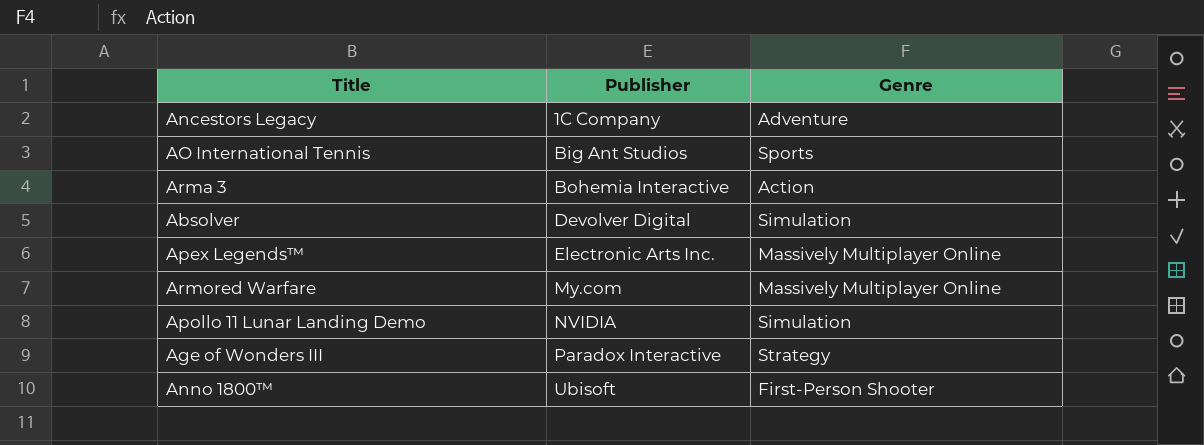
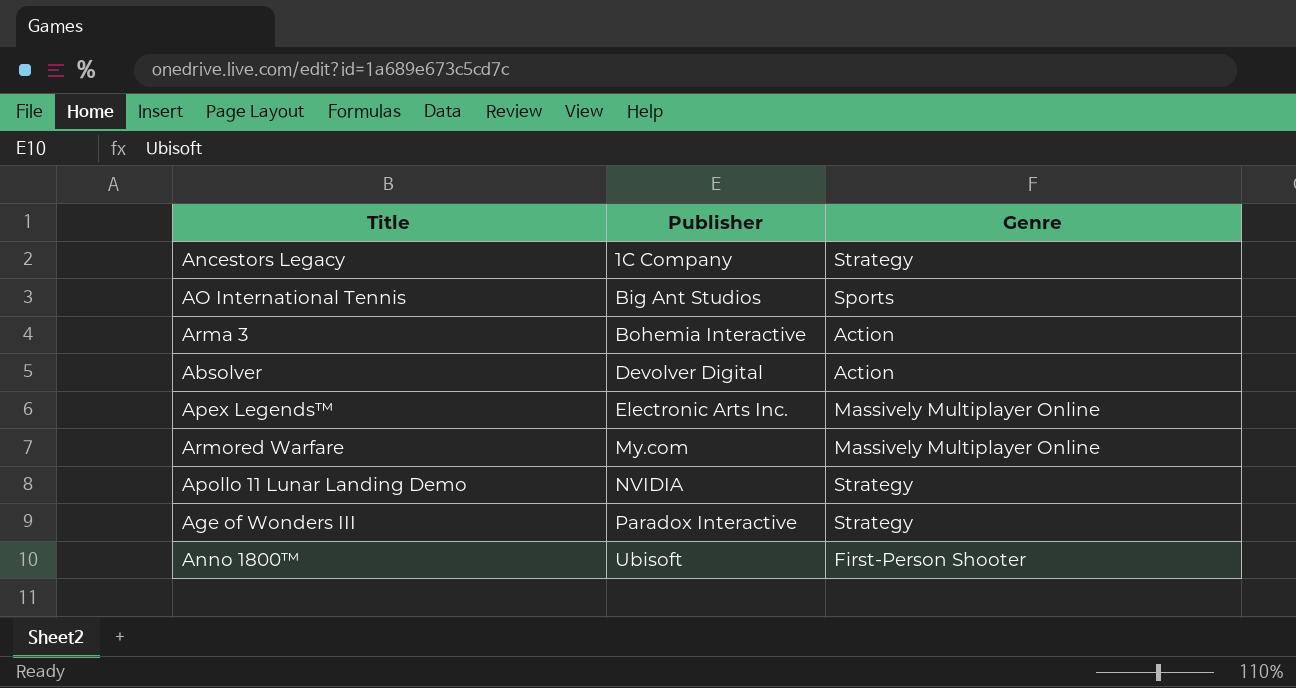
Ancestors Legacy | Genre: Adventure -> Strategy
Absolver | Genre: Simulation -> Action
Apollo 11 Lunar Landing Demo | Genre: Simulation -> Strategy

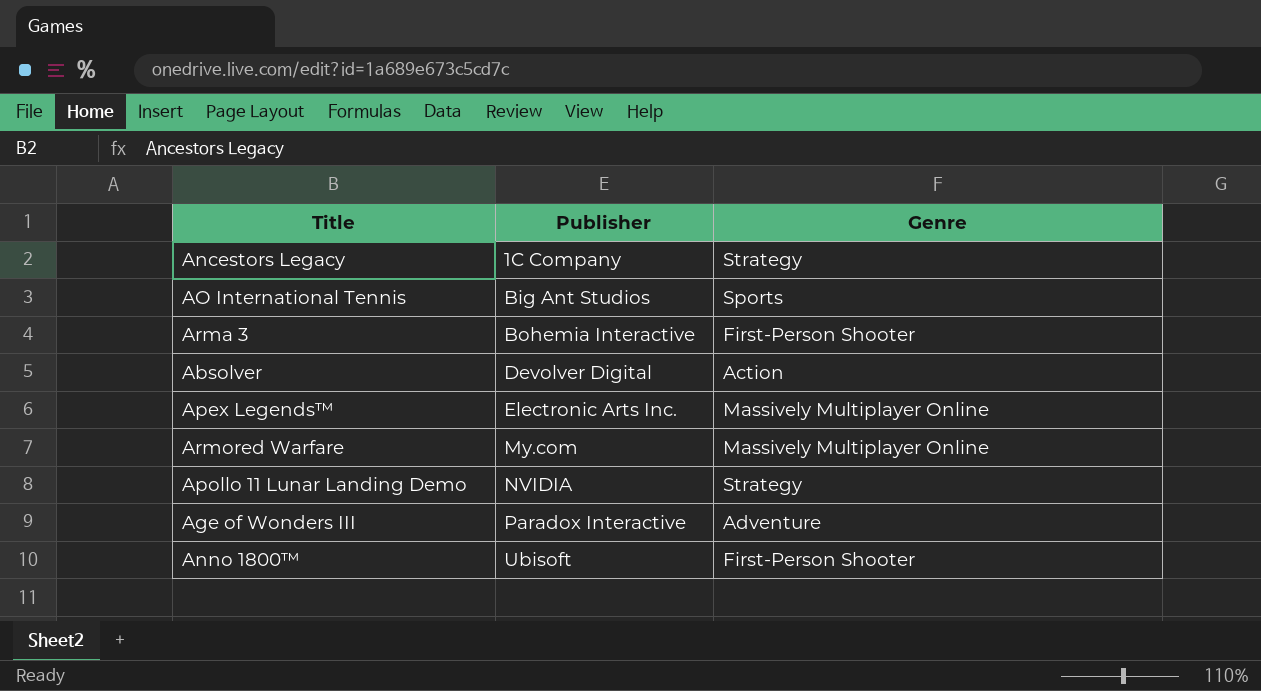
Arma 3 | Genre: Action -> First-Person Shooter
Age of Wonders III | Genre: Strategy -> Adventure

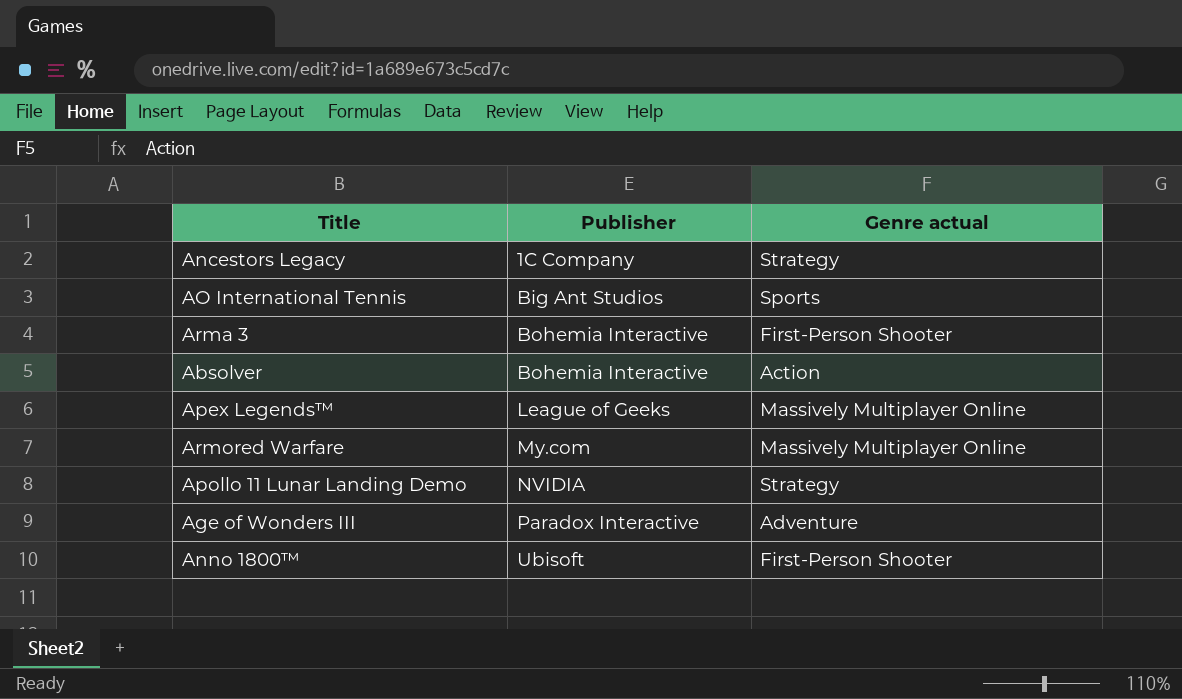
column name: Genre -> Genre actual
Absolver | Publisher: Devolver Digital -> Bohemia Interactive
Apex Legends™ | Publisher: Electronic Arts Inc. -> League of Geeks

